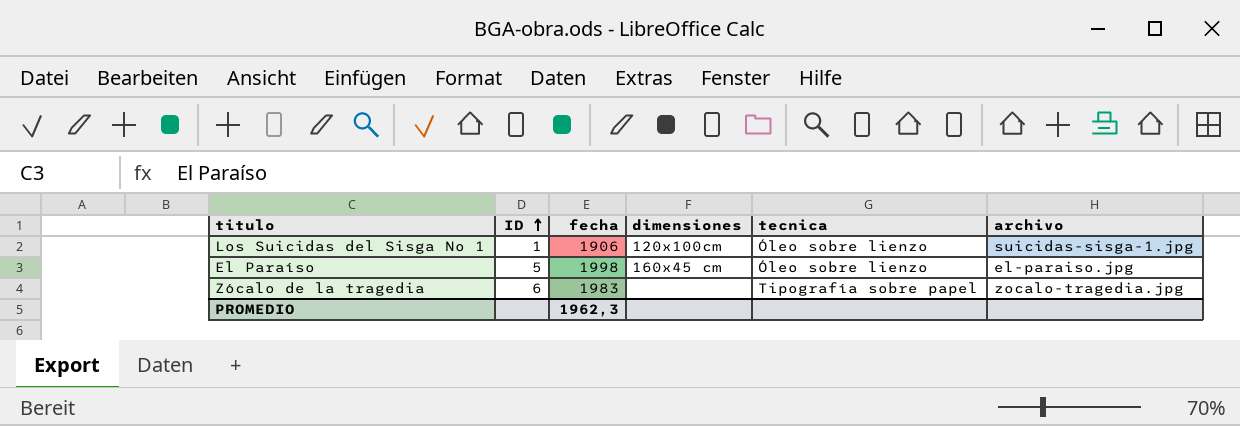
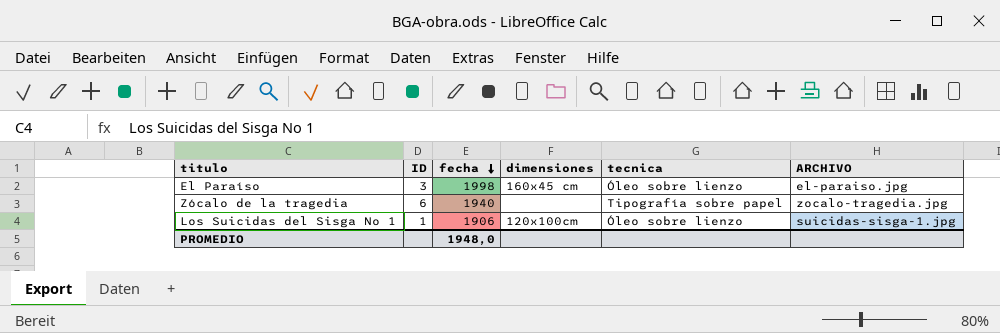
row order: ID ascending -> fecha descending
column name: archivo -> ARCHIVO
El Paraíso | ID: 5 -> 3
Zócalo de la tragedia | fecha: 1983 -> 1940
PROMEDIO | fecha: 1962,3 -> 1948,0

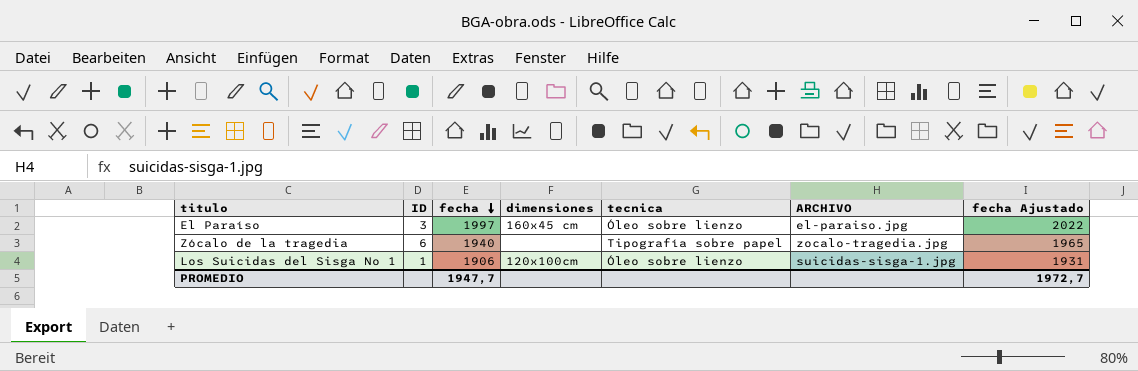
column fecha Ajustado | formula: none -> [fecha] + 25
El Paraíso | fecha: 1998 -> 1997
PROMEDIO | fecha: 1948,0 -> 1947,7

